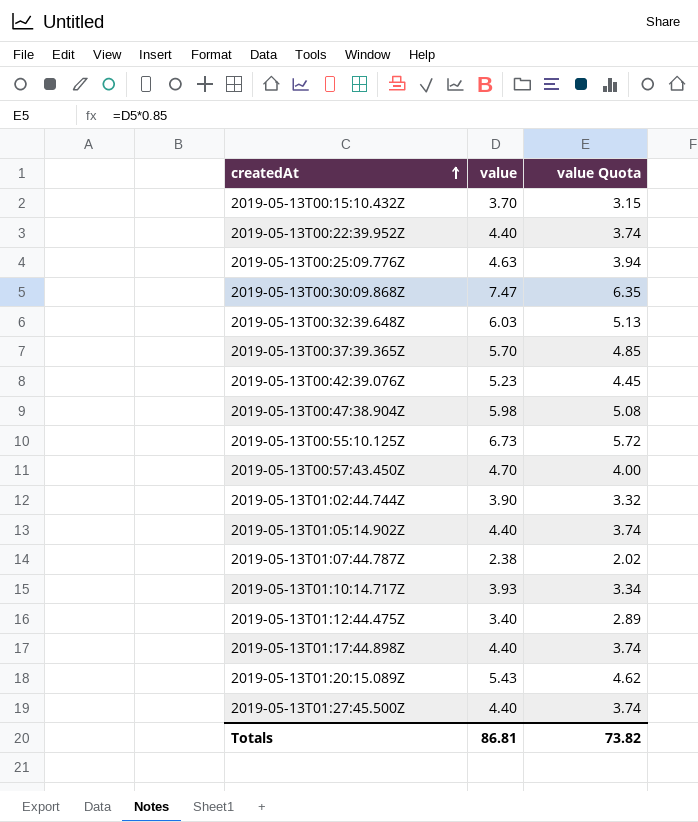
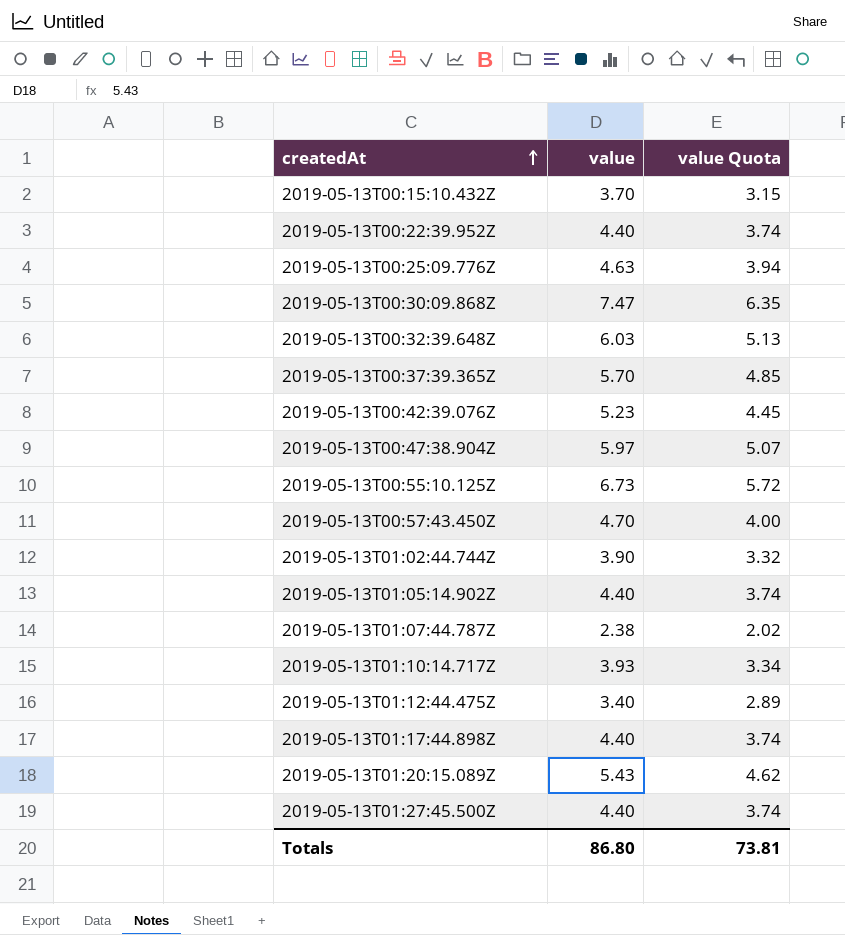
2019-05-13T00:47:38.904Z | value: 5.98 -> 5.97
2019-05-13T00:47:38.904Z | value Quota: 5.08 -> 5.07
Totals | value: 86.81 -> 86.80
Totals | value Quota: 73.82 -> 73.81

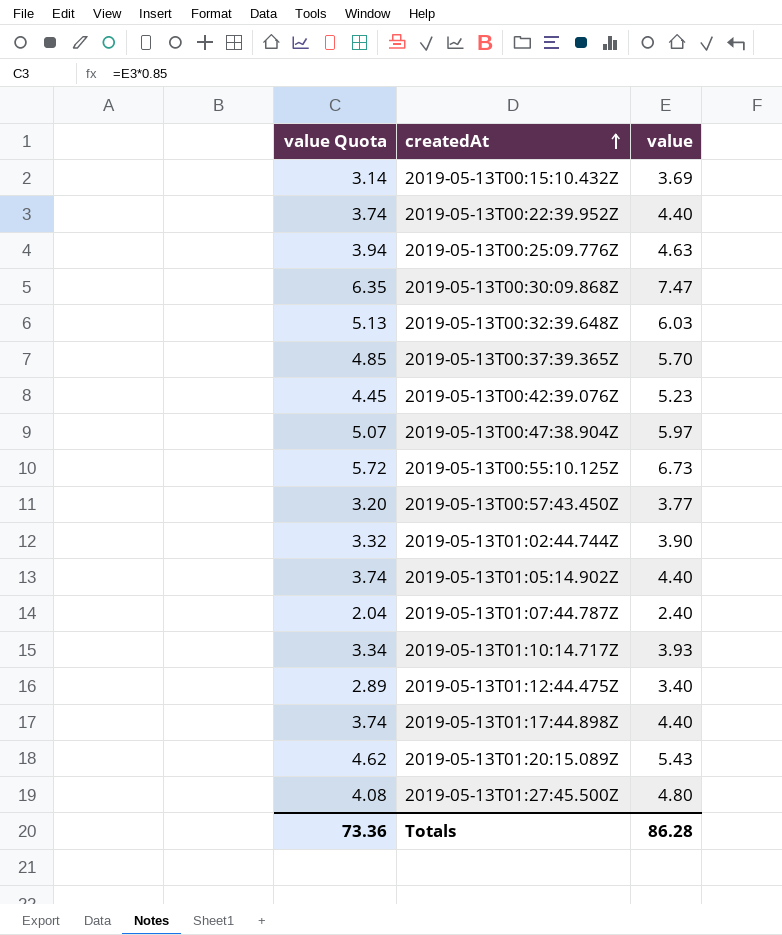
column value Quota | position: 3 -> 1
2019-05-13T00:15:10.432Z | value Quota: 3.15 -> 3.14
2019-05-13T00:15:10.432Z | value: 3.70 -> 3.69
2019-05-13T00:57:43.450Z | value Quota: 4.00 -> 3.20
2019-05-13T00:57:43.450Z | value: 4.70 -> 3.77
2019-05-13T01:07:44.787Z | value Quota: 2.02 -> 2.04
2019-05-13T01:07:44.787Z | value: 2.38 -> 2.40
2019-05-13T01:27:45.500Z | value Quota: 3.74 -> 4.08
2019-05-13T01:27:45.500Z | value: 4.40 -> 4.80
Totals | value Quota: 73.81 -> 73.36
Totals | value: 86.80 -> 86.28

